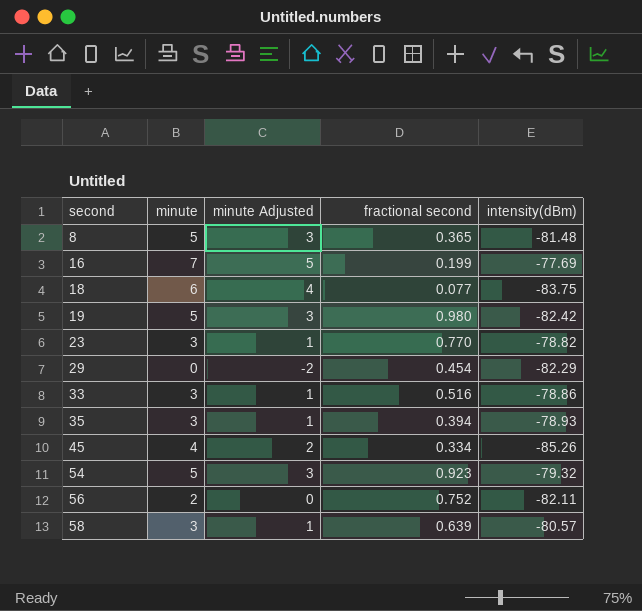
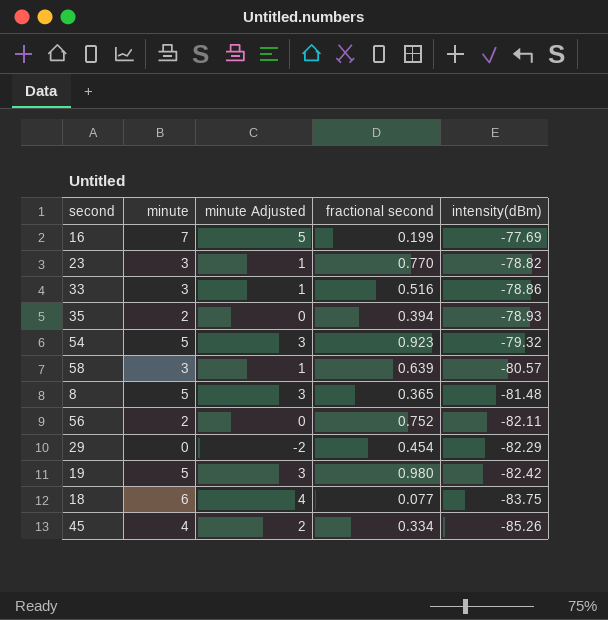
row order: second ascending -> intensity(dBm) descending
35 | minute: 3 -> 2
35 | minute Adjusted: 1 -> 0

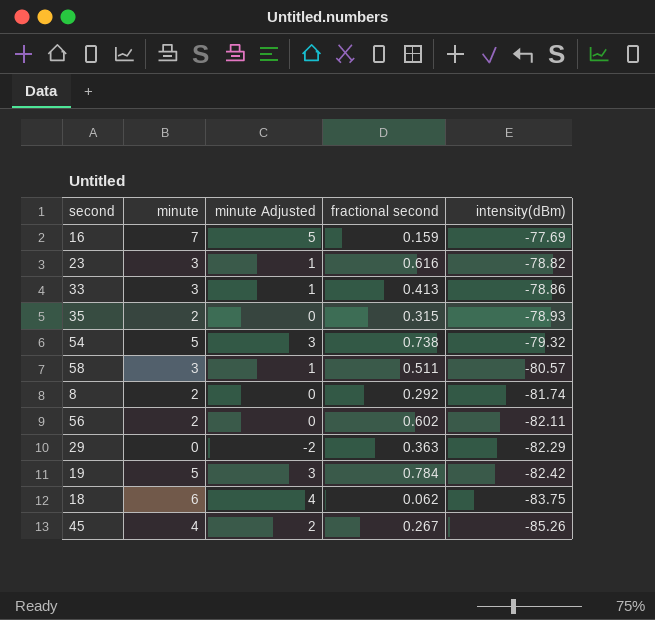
16 | fractional second: 0.199 -> 0.159
23 | fractional second: 0.770 -> 0.616
33 | fractional second: 0.516 -> 0.413
35 | fractional second: 0.394 -> 0.315
54 | fractional second: 0.923 -> 0.738
58 | fractional second: 0.639 -> 0.511
8 | minute: 5 -> 2
8 | minute Adjusted: 3 -> 0
8 | fractional second: 0.365 -> 0.292
8 | intensity(dBm): -81.48 -> -81.74
56 | fractional second: 0.752 -> 0.602
29 | fractional second: 0.454 -> 0.363
19 | fractional second: 0.980 -> 0.784
18 | fractional second: 0.077 -> 0.062
45 | fractional second: 0.334 -> 0.267

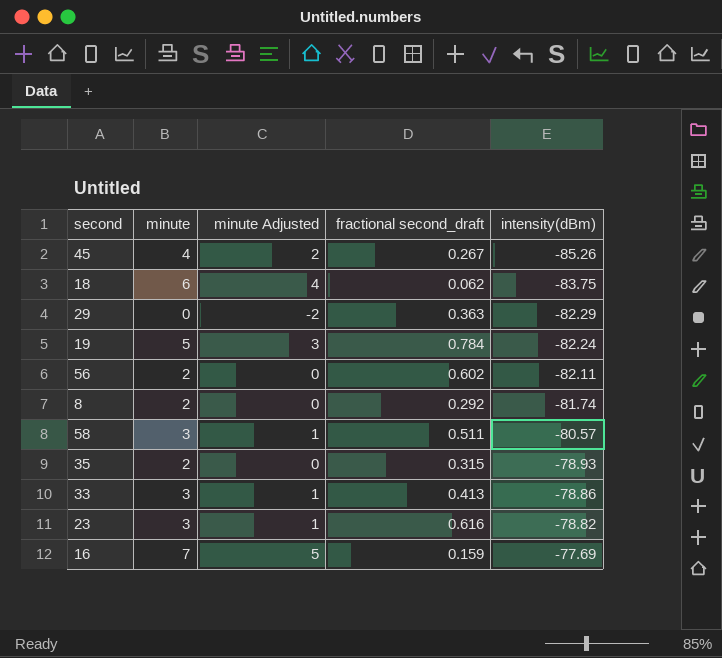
row order: intensity(dBm) descending -> intensity(dBm) ascending
column name: fractional second -> fractional second_draft
row 54: 5 | 3 | 0.738 | -79.32 -> none
19 | intensity(dBm): -82.42 -> -82.24

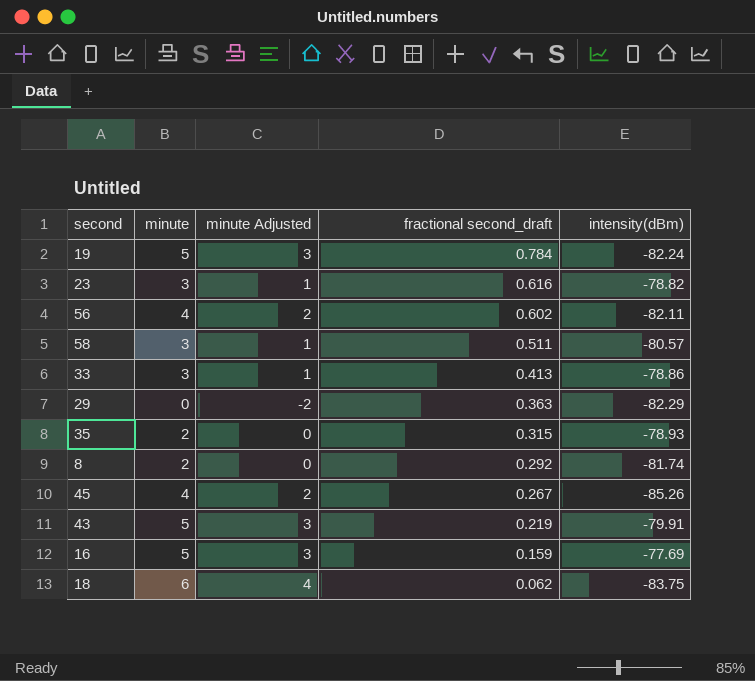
row order: intensity(dBm) ascending -> fractional second_draft descending
56 | minute: 2 -> 4
56 | minute Adjusted: 0 -> 2
row 43: none -> 5 | 3 | 0.219 | -79.91
16 | minute: 7 -> 5
16 | minute Adjusted: 5 -> 3

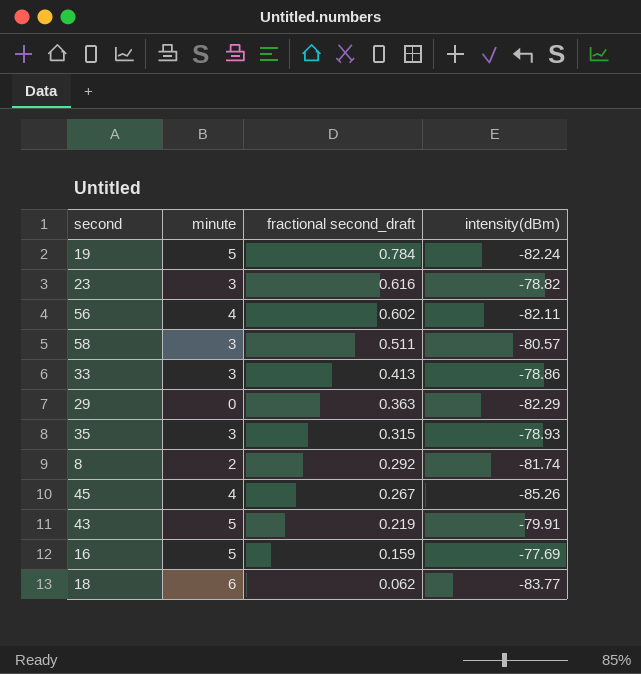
column minute Adjusted | formula: [minute] - 2 -> none
35 | minute: 2 -> 3
18 | intensity(dBm): -83.75 -> -83.77

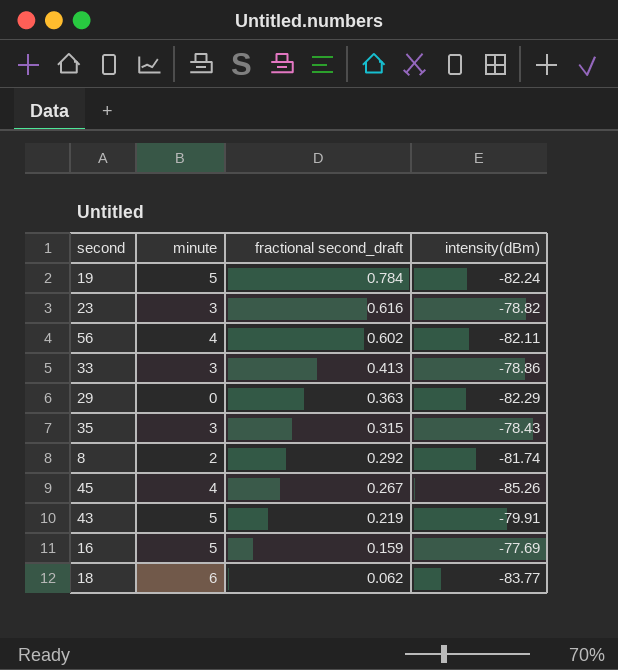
row 58: 3 | 0.511 | -80.57 -> none
35 | intensity(dBm): -78.93 -> -78.43

